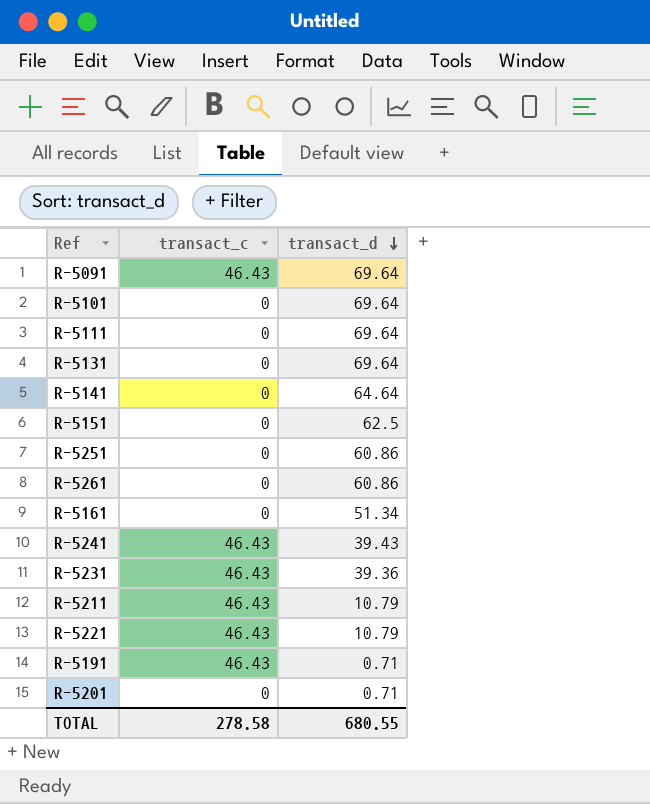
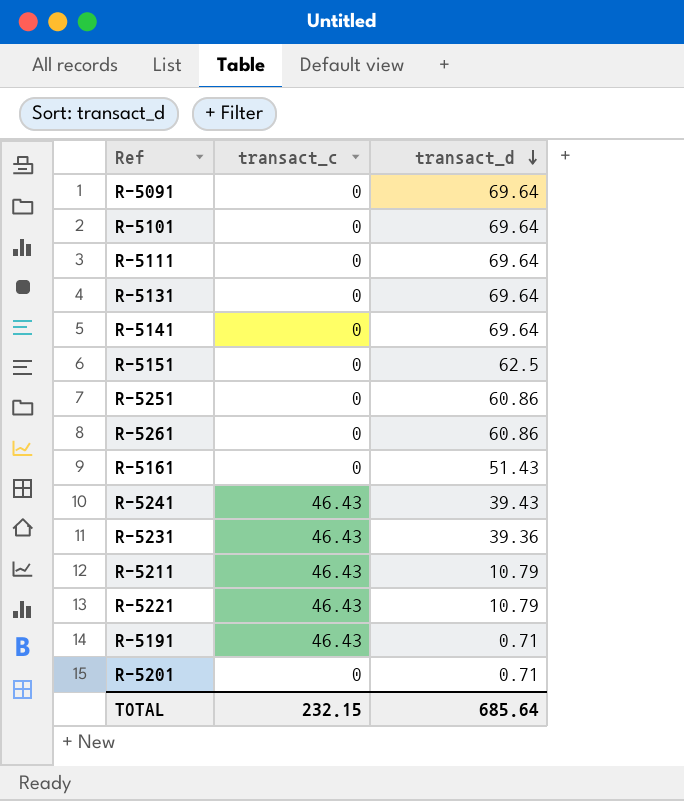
R-5091 | transact_c: 46.43 -> 0
R-5141 | transact_d: 64.64 -> 69.64
R-5161 | transact_d: 51.34 -> 51.43
TOTAL | transact_c: 278.58 -> 232.15
TOTAL | transact_d: 680.55 -> 685.64

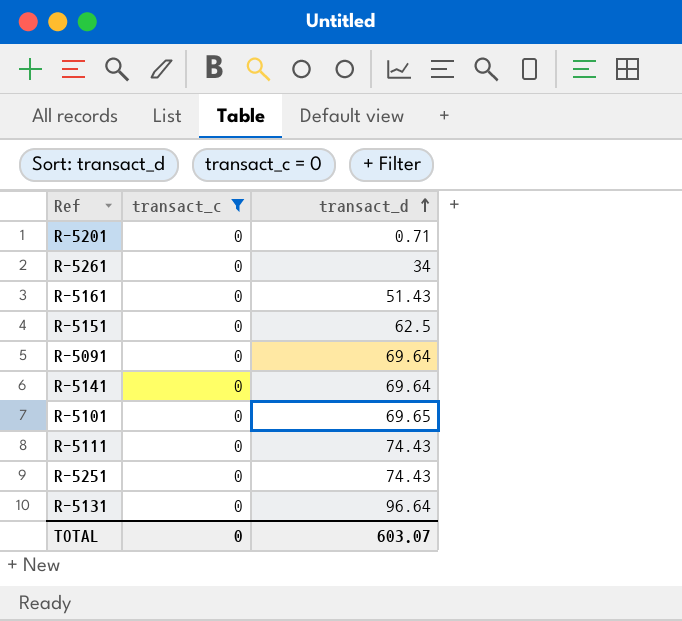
filter: none -> transact_c = 0
row order: transact_d descending -> transact_d ascending
R-5261 | transact_d: 60.86 -> 34
R-5101 | transact_d: 69.64 -> 69.65
R-5111 | transact_d: 69.64 -> 74.43
R-5251 | transact_d: 60.86 -> 74.43
R-5131 | transact_d: 69.64 -> 96.64
TOTAL | transact_c: 232.15 -> 0
TOTAL | transact_d: 685.64 -> 603.07

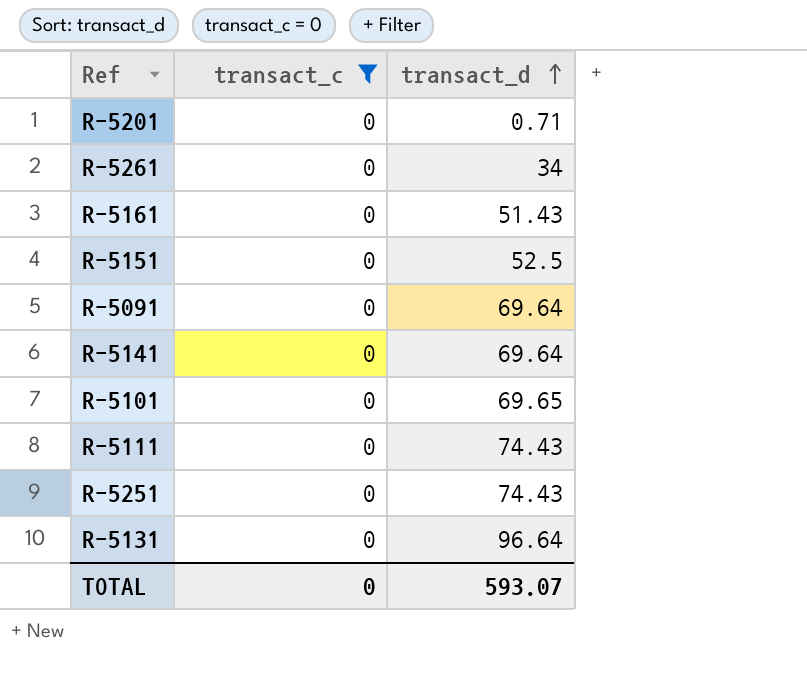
R-5151 | transact_d: 62.5 -> 52.5
TOTAL | transact_d: 603.07 -> 593.07

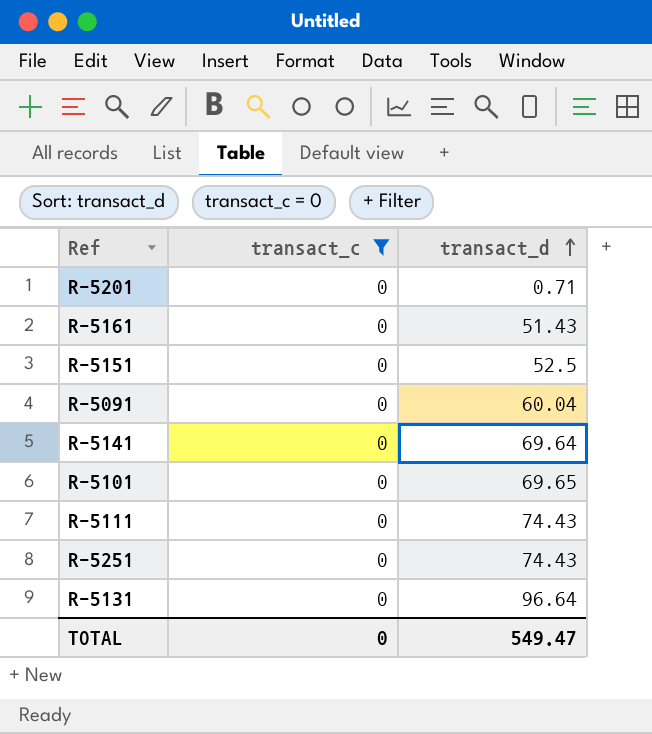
row R-5261: 0 | 34 -> none
R-5091 | transact_d: 69.64 -> 60.04
TOTAL | transact_d: 593.07 -> 549.47

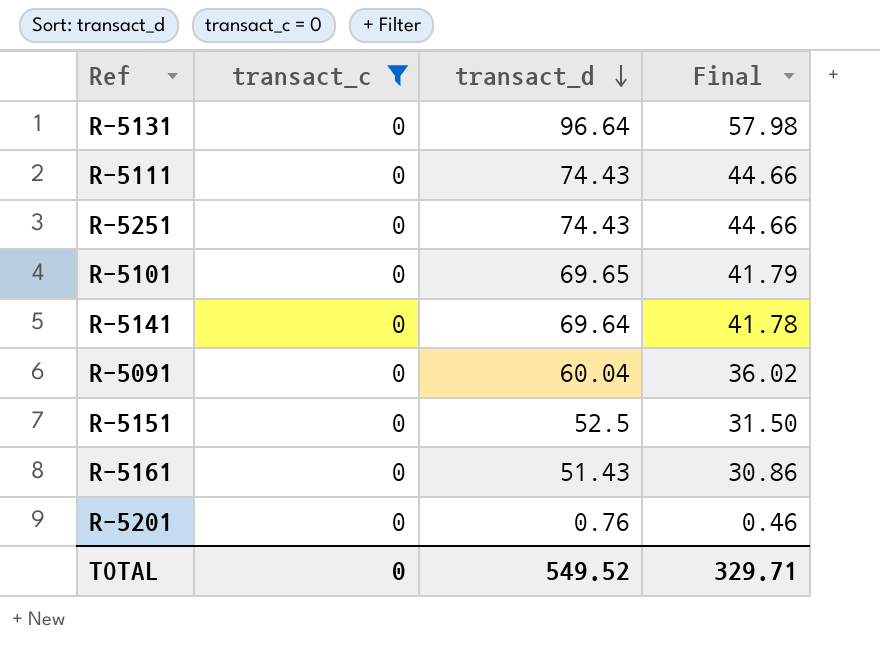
row order: transact_d ascending -> transact_d descending
column Final | formula: none -> [transact_d] * 0.6
R-5201 | transact_d: 0.71 -> 0.76
TOTAL | transact_d: 549.47 -> 549.52

